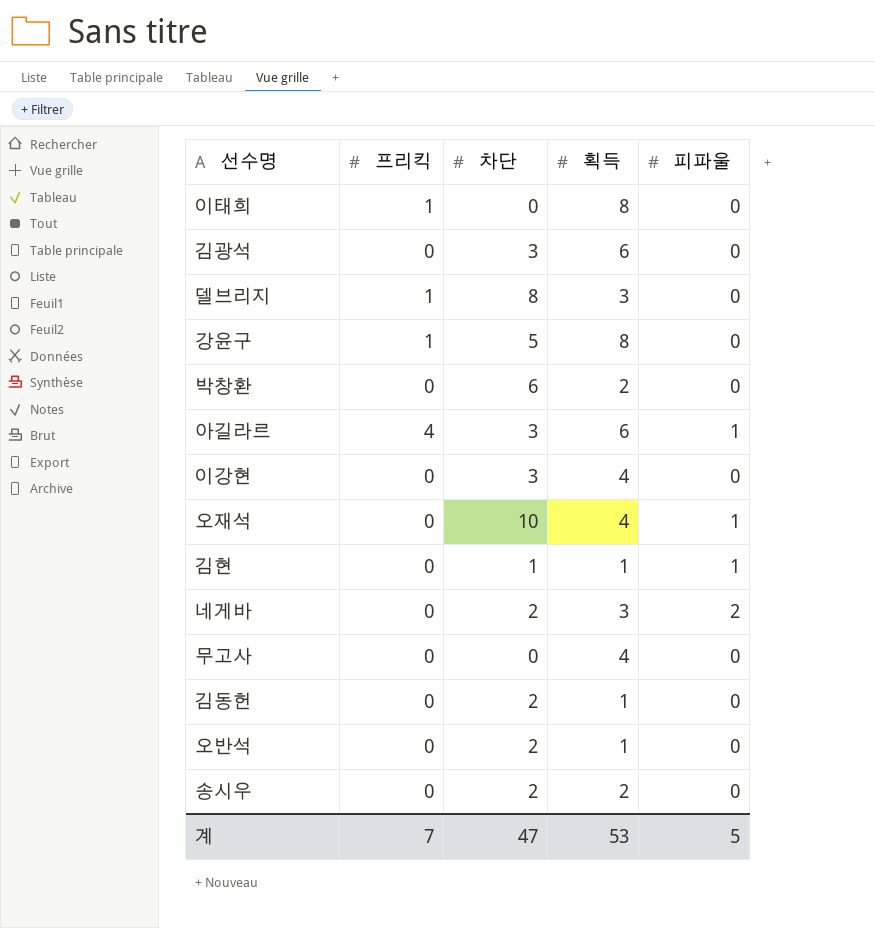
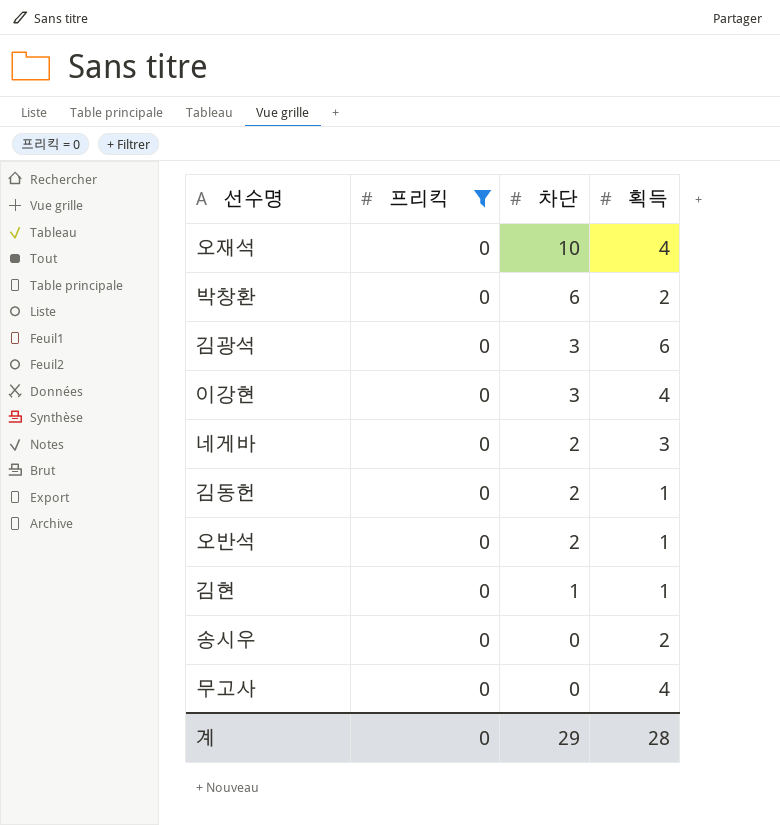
filter: none -> 프리킥 = 0
row order: none -> 차단 descending
column 피파울 | position: 5 -> none
송시우 | 차단: 2 -> 0
계 | 프리킥: 7 -> 0
계 | 차단: 47 -> 29
계 | 획득: 53 -> 28

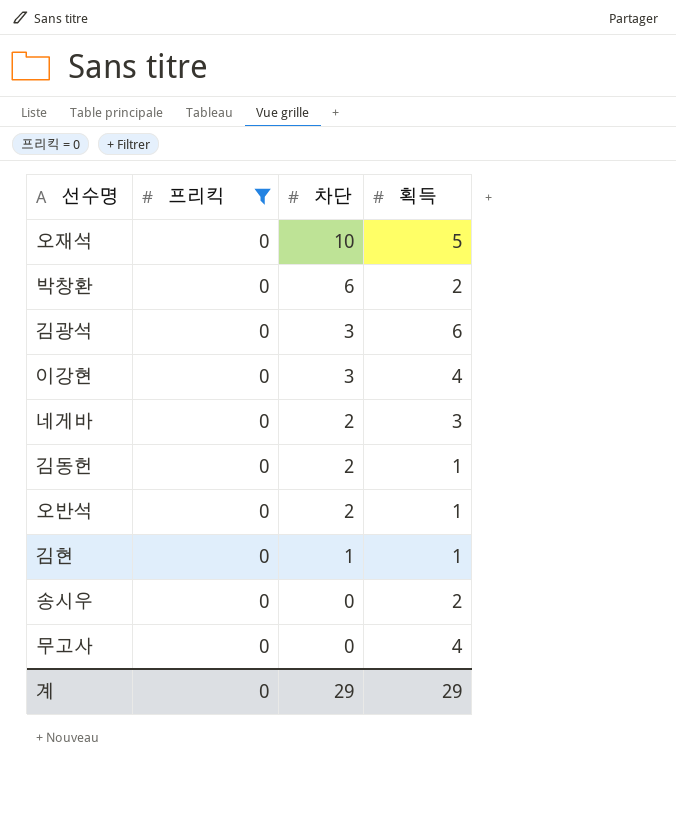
오재석 | 획득: 4 -> 5
계 | 획득: 28 -> 29

